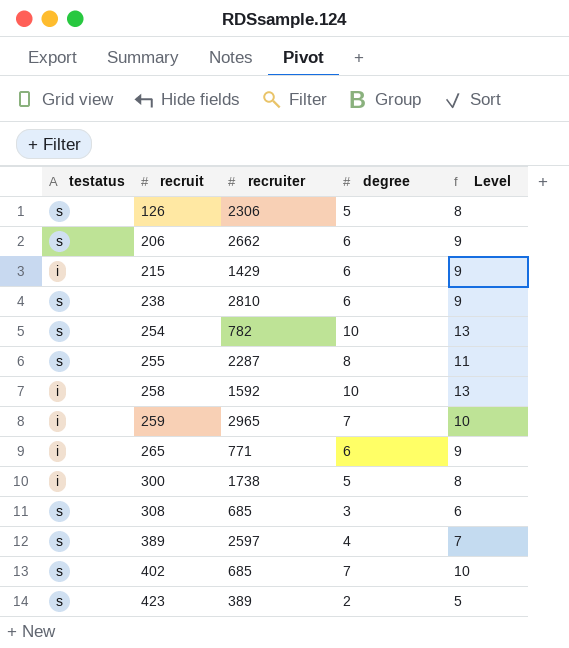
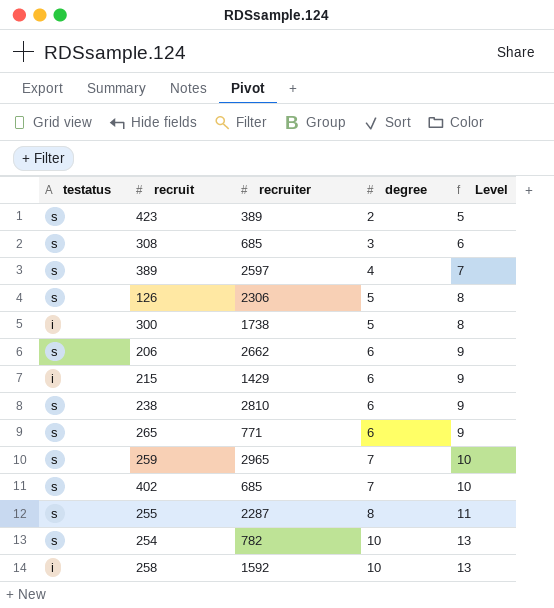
row order: recruit ascending -> degree ascending
265 | testatus: i -> s
259 | testatus: i -> s

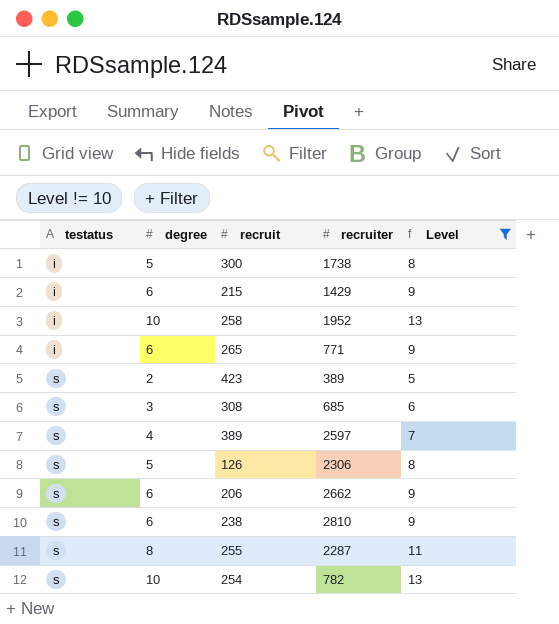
filter: none -> Level != 10
row order: degree ascending -> testatus ascending
column degree | position: 4 -> 2
258 | recruiter: 1592 -> 1952
265 | testatus: s -> i

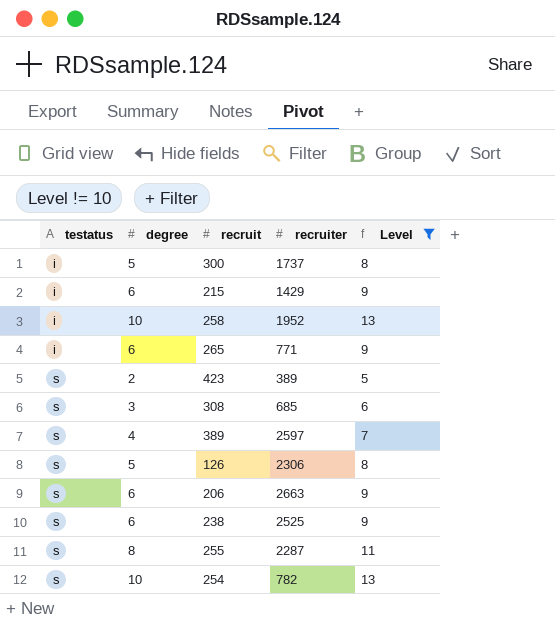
300 | recruiter: 1738 -> 1737
206 | recruiter: 2662 -> 2663
238 | recruiter: 2810 -> 2525

